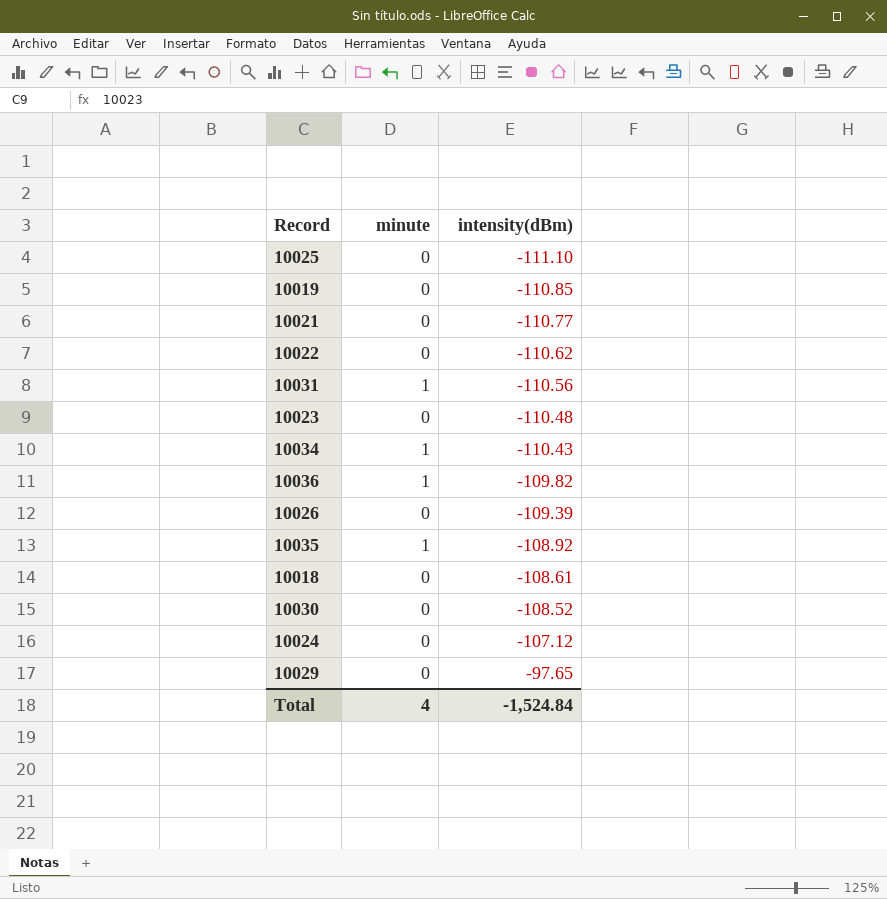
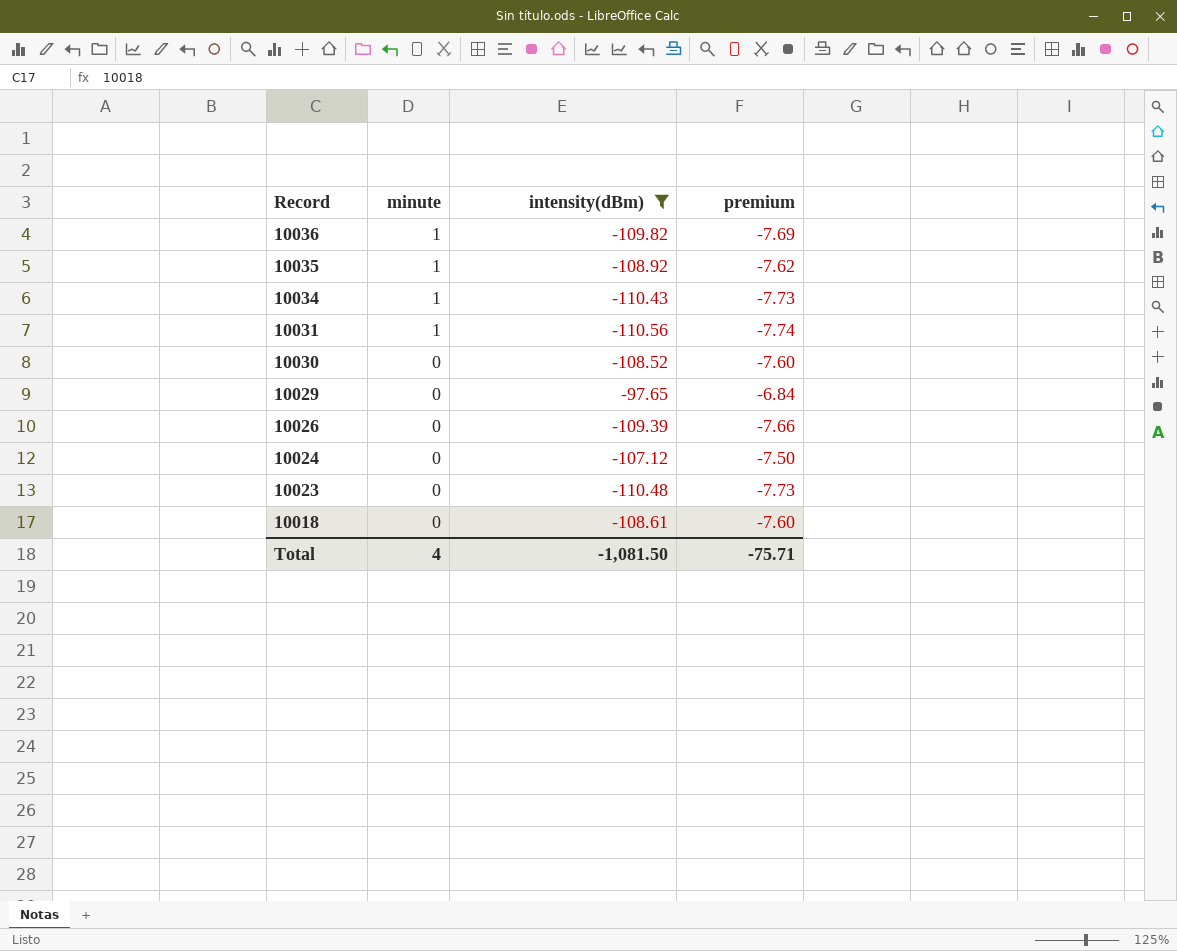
filter: none -> intensity(dBm) >= -110.56
row order: intensity(dBm) ascending -> Record descending
column premium | formula: none -> [intensity(dBm)] * 0.07
Total | intensity(dBm): -1,524.84 -> -1,081.50

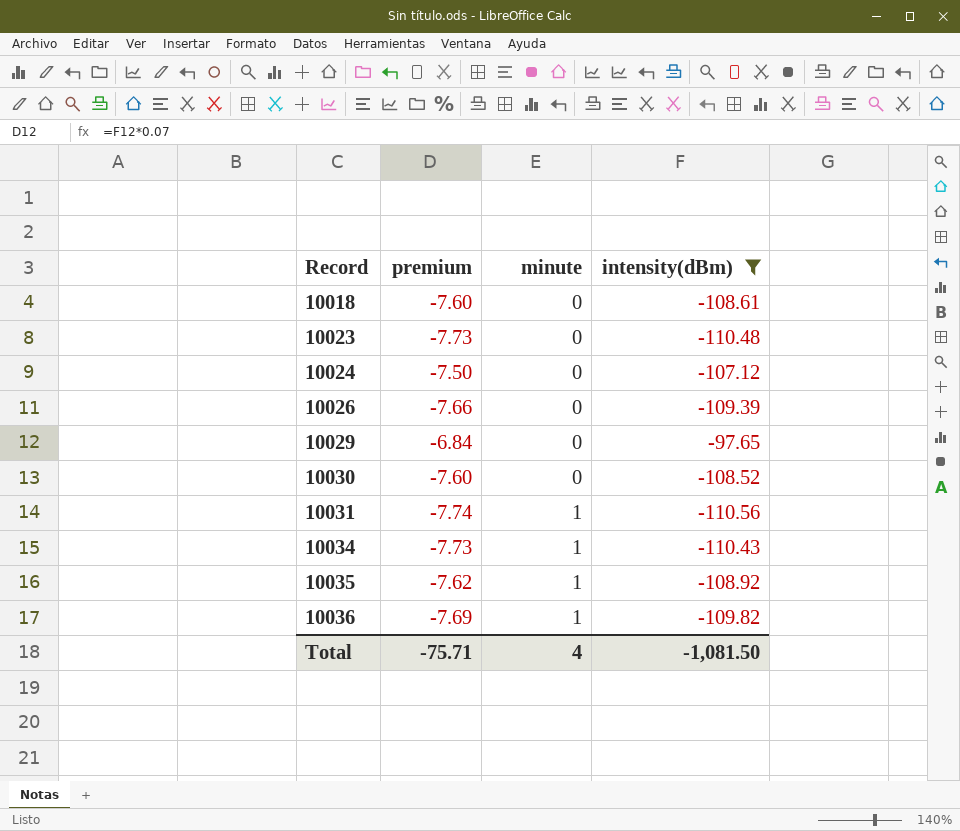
row order: Record descending -> Record ascending
column premium | position: 4 -> 2

